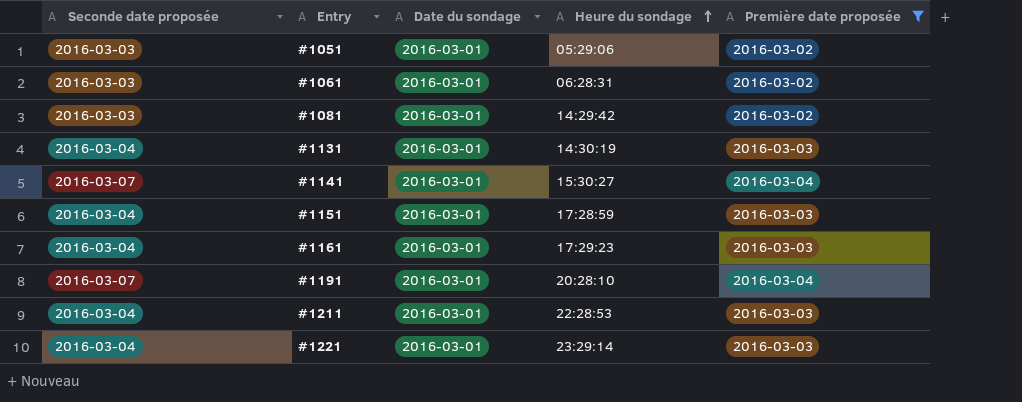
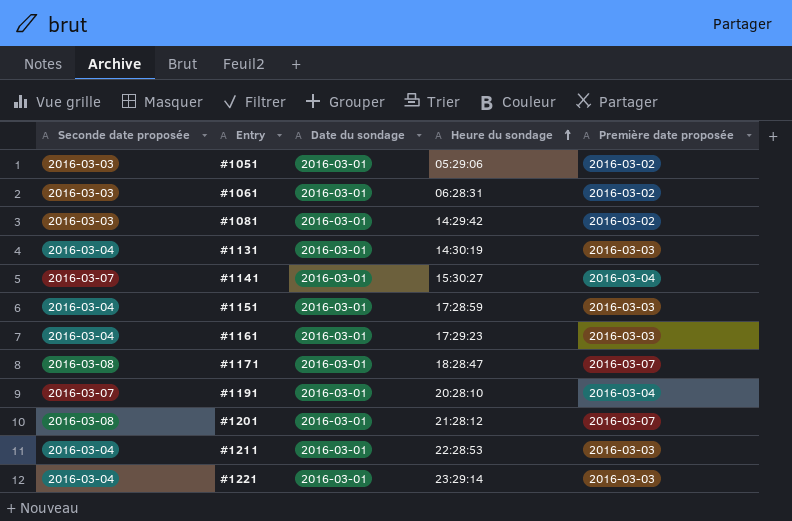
filter: Première date proposée != 2016-03-07 -> none

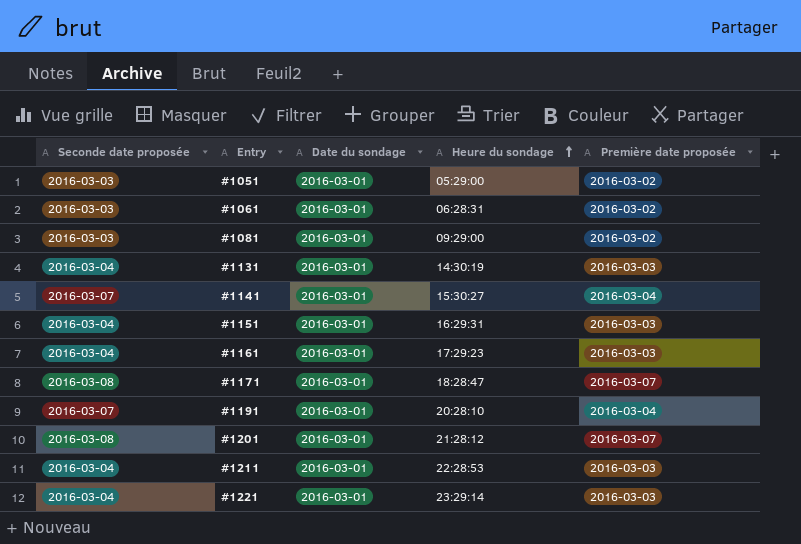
#1051 | Heure du sondage: 05:29:06 -> 05:29:00
#1081 | Heure du sondage: 14:29:42 -> 09:29:00
#1151 | Heure du sondage: 17:28:59 -> 16:29:31

